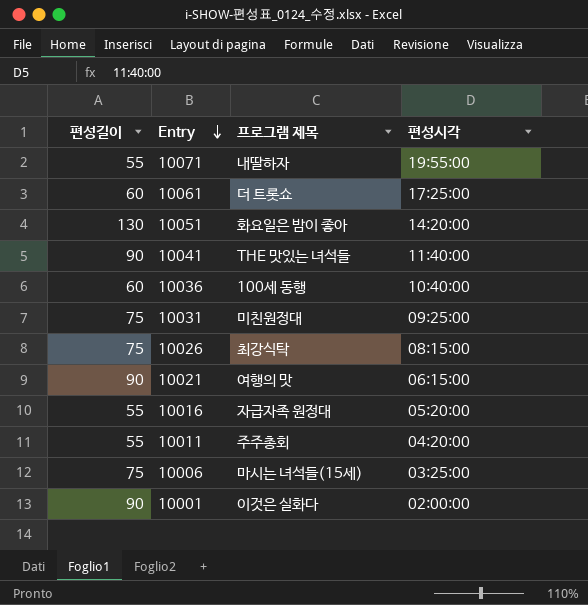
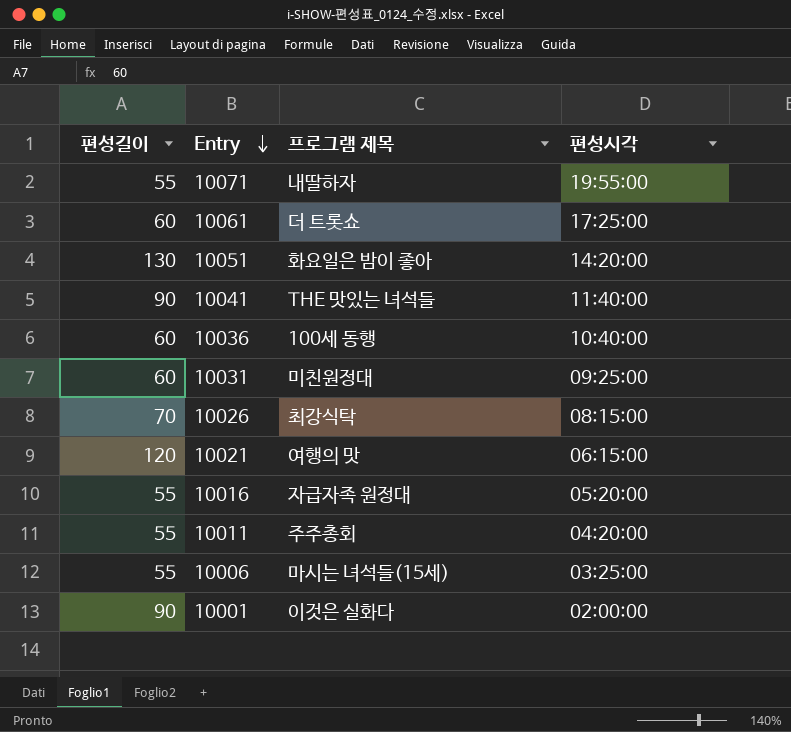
10031 | 편성길이: 75 -> 60
10026 | 편성길이: 75 -> 70
10021 | 편성길이: 90 -> 120
10006 | 편성길이: 75 -> 55

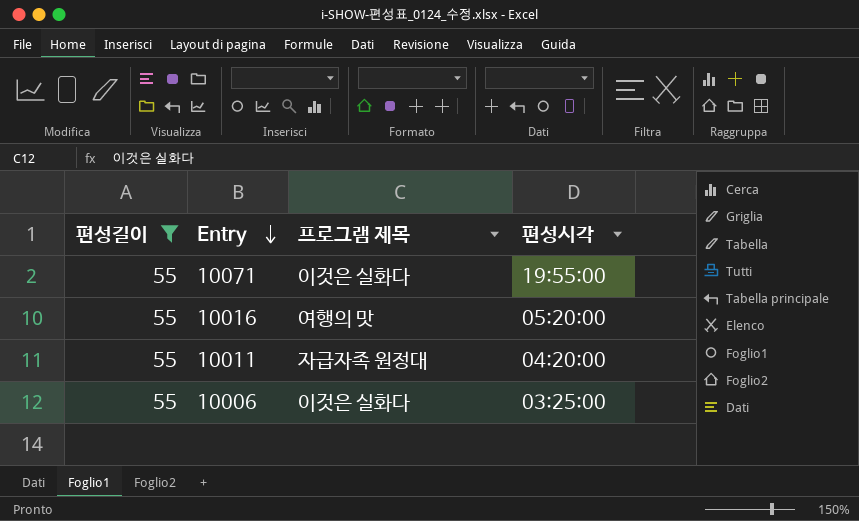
filter: none -> 편성길이 = 55
10071 | 프로그램 제목: 내딸하자 -> 이것은 실화다
10016 | 프로그램 제목: 자급자족 원정대 -> 여행의 맛
10011 | 프로그램 제목: 주주총회 -> 자급자족 원정대
10006 | 프로그램 제목: 마시는 녀석들(15세) -> 이것은 실화다

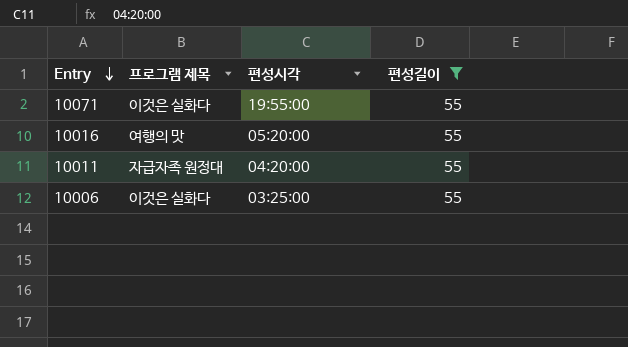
column 편성길이 | position: 1 -> 4

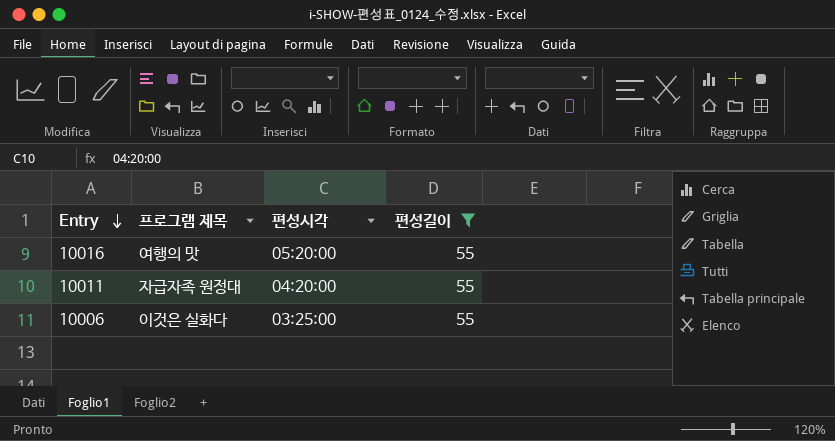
row 10071: 이것은 실화다 | 19:55:00 | 55 -> none

